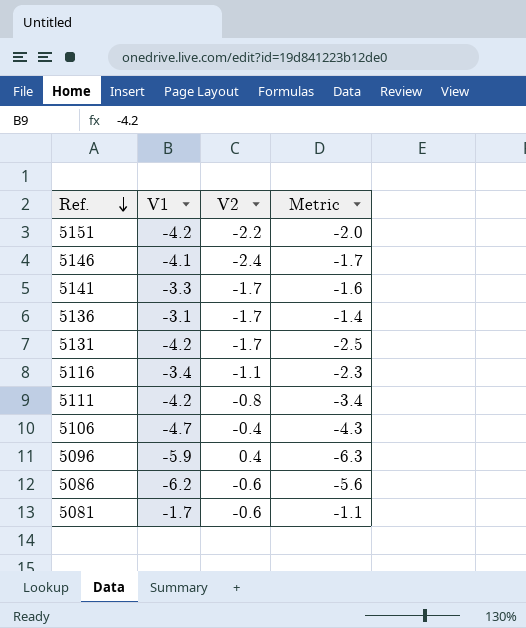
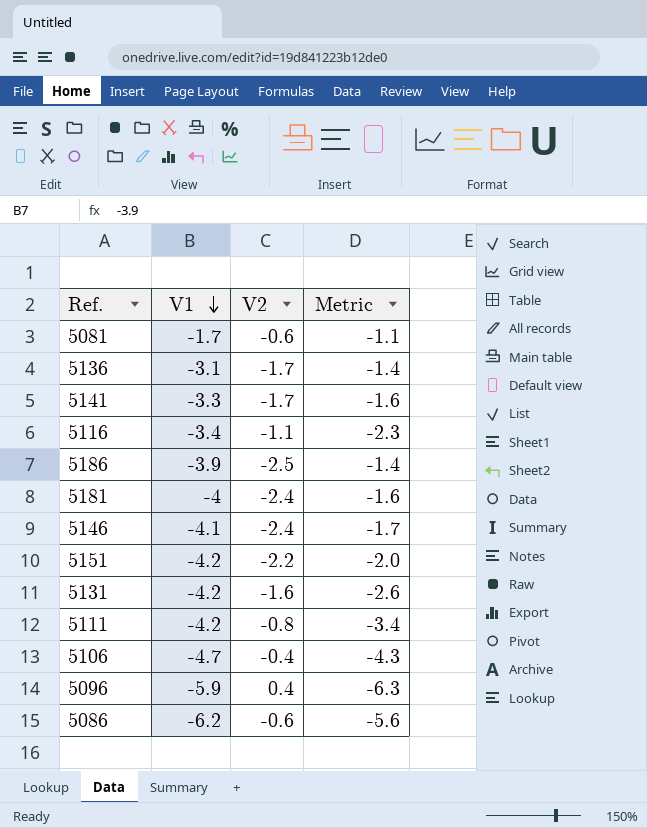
row order: Ref. descending -> V1 descending
row 5186: none -> -3.9 | -2.5 | -1.4
row 5181: none -> -4 | -2.4 | -1.6
5131 | V2: -1.7 -> -1.6
5131 | Metric: -2.5 -> -2.6

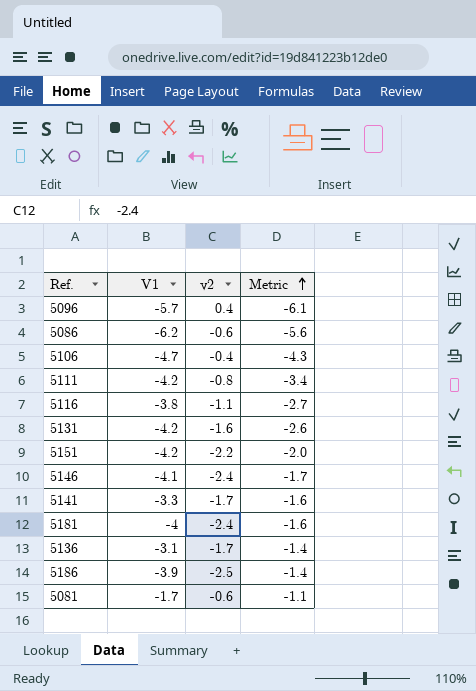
row order: V1 descending -> Metric ascending
column name: V2 -> v2
5096 | V1: -5.9 -> -5.7
5096 | Metric: -6.3 -> -6.1
5116 | V1: -3.4 -> -3.8
5116 | Metric: -2.3 -> -2.7

